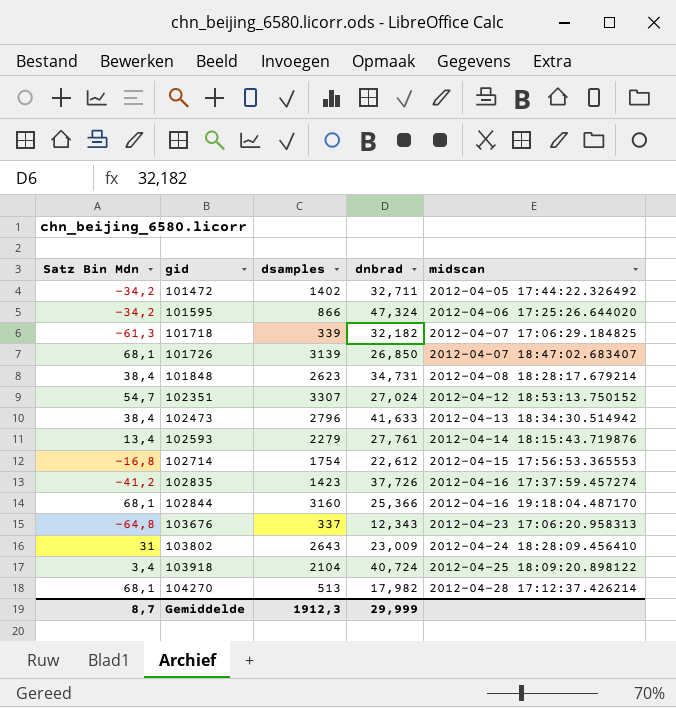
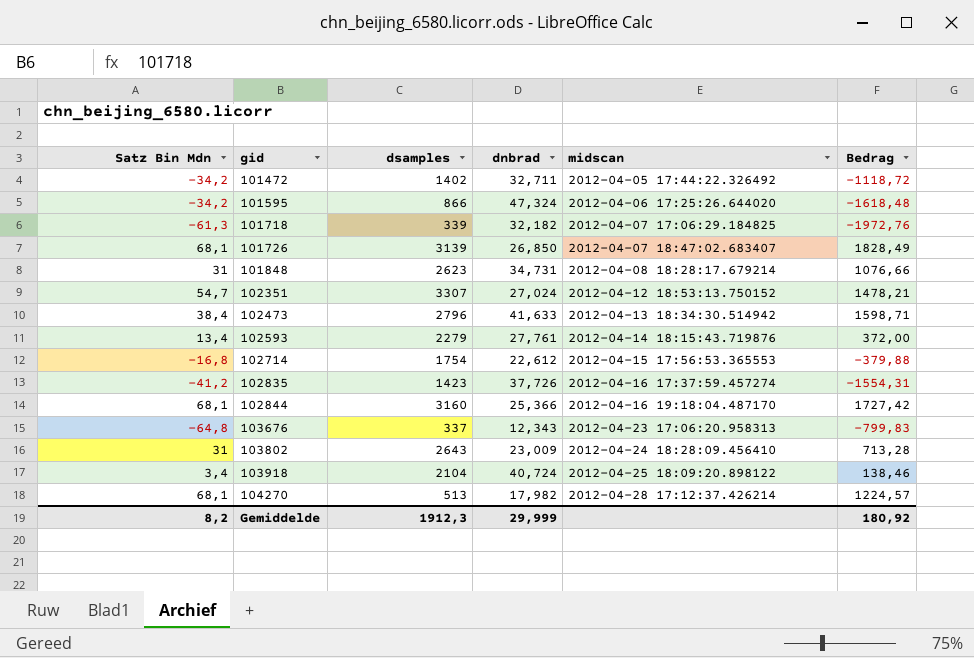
column Bedrag | formula: none -> [Satz Bin Mdn] * [dnbrad]
101848 | Satz Bin Mdn: 38,4 -> 31
Gemiddelde | Satz Bin Mdn: 8,7 -> 8,2

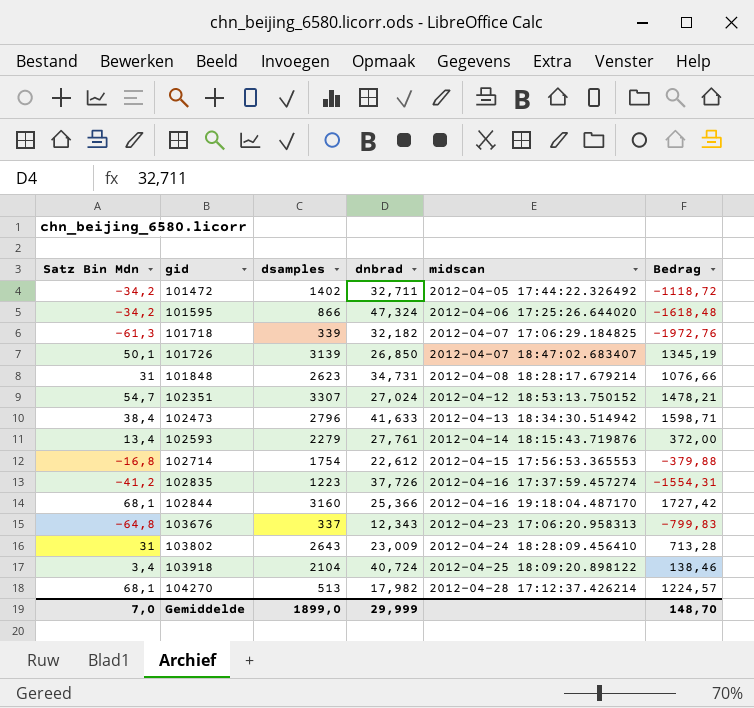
101726 | Satz Bin Mdn: 68,1 -> 50,1
101726 | Bedrag: 1828,49 -> 1345,19
102835 | dsamples: 1423 -> 1223
Gemiddelde | Satz Bin Mdn: 8,2 -> 7,0
Gemiddelde | dsamples: 1912,3 -> 1899,0
Gemiddelde | Bedrag: 180,92 -> 148,70

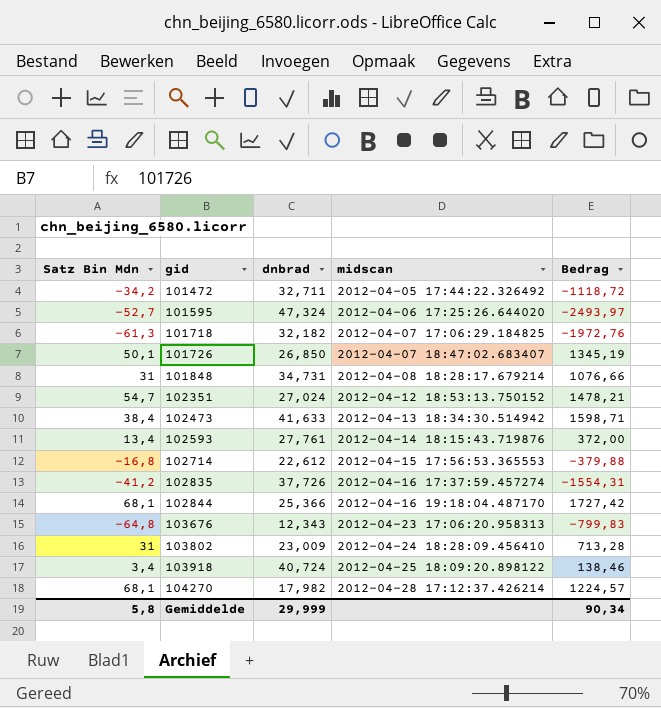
column dsamples | position: 3 -> none
101595 | Satz Bin Mdn: -34,2 -> -52,7
101595 | Bedrag: -1618,48 -> -2493,97
Gemiddelde | Satz Bin Mdn: 7,0 -> 5,8
Gemiddelde | Bedrag: 148,70 -> 90,34

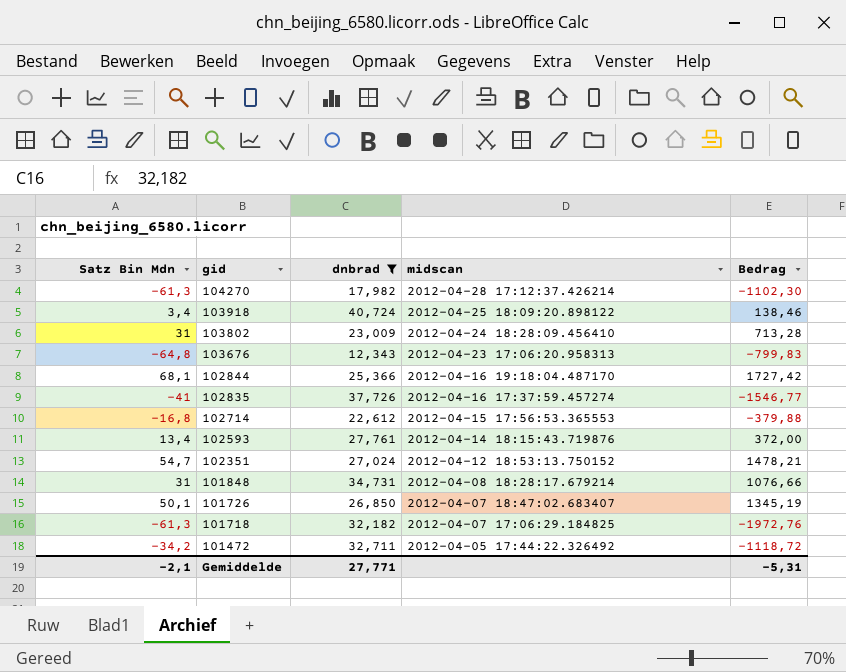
filter: none -> dnbrad <= 40,724
row order: gid ascending -> gid descending
104270 | Satz Bin Mdn: 68,1 -> -61,3
104270 | Bedrag: 1224,57 -> -1102,30
102835 | Satz Bin Mdn: -41,2 -> -41
102835 | Bedrag: -1554,31 -> -1546,77
Gemiddelde | Satz Bin Mdn: 5,8 -> -2,1
Gemiddelde | dnbrad: 29,999 -> 27,771
Gemiddelde | Bedrag: 90,34 -> -5,31

